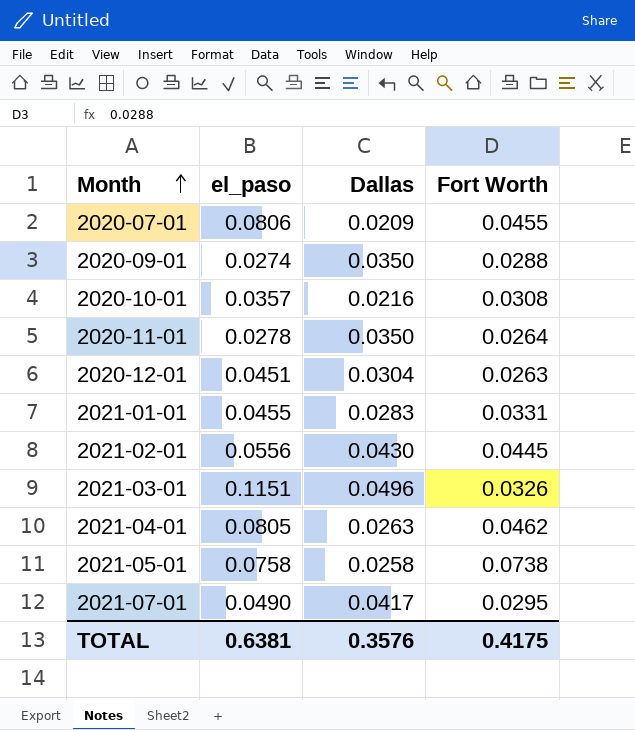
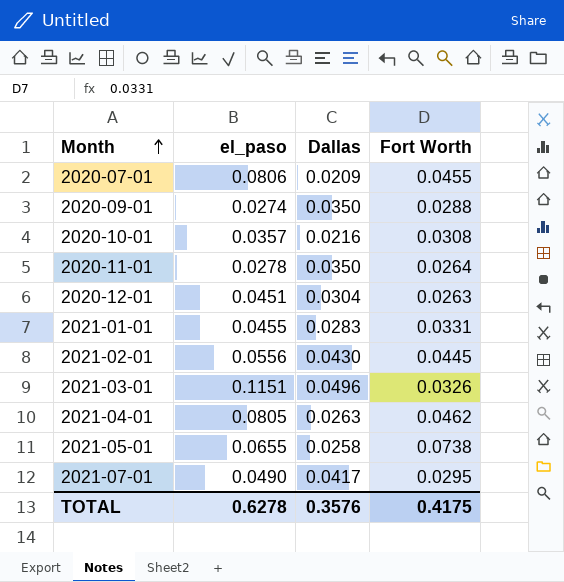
2021-05-01 | el_paso: 0.0758 -> 0.0655
TOTAL | el_paso: 0.6381 -> 0.6278

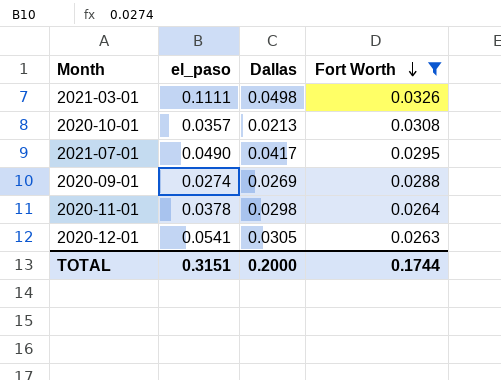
filter: none -> Fort Worth <= 0.0326
row order: Month ascending -> Fort Worth descending
2021-03-01 | el_paso: 0.1151 -> 0.1111
2021-03-01 | Dallas: 0.0496 -> 0.0498
2020-10-01 | Dallas: 0.0216 -> 0.0213
2020-09-01 | Dallas: 0.0350 -> 0.0269
2020-11-01 | el_paso: 0.0278 -> 0.0378
2020-11-01 | Dallas: 0.0350 -> 0.0298
2020-12-01 | el_paso: 0.0451 -> 0.0541
2020-12-01 | Dallas: 0.0304 -> 0.0305
TOTAL | el_paso: 0.6278 -> 0.3151
TOTAL | Dallas: 0.3576 -> 0.2000
TOTAL | Fort Worth: 0.4175 -> 0.1744

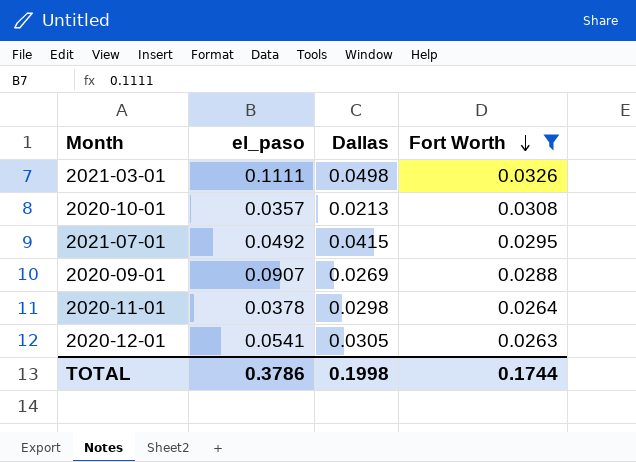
2021-07-01 | el_paso: 0.0490 -> 0.0492
2021-07-01 | Dallas: 0.0417 -> 0.0415
2020-09-01 | el_paso: 0.0274 -> 0.0907
TOTAL | el_paso: 0.3151 -> 0.3786
TOTAL | Dallas: 0.2000 -> 0.1998

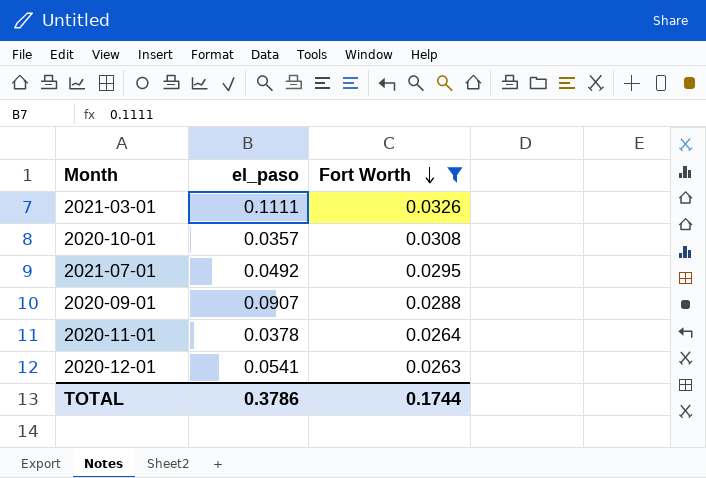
column Dallas | position: 3 -> none

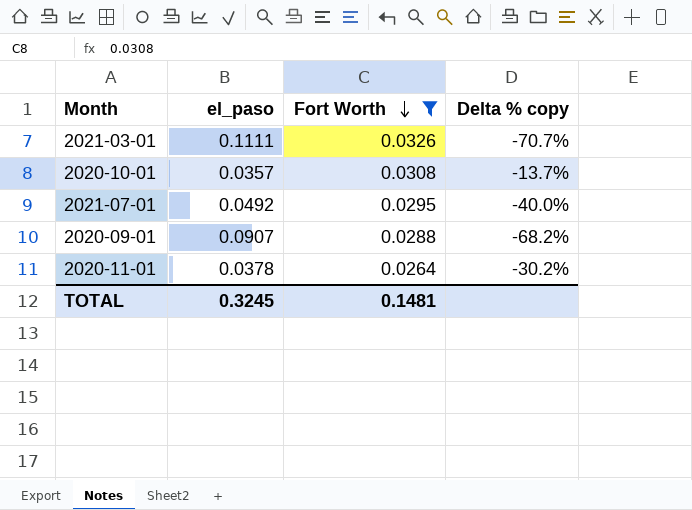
column Delta % copy | formula: none -> ([Fort Worth] - [el_paso]) / [el_paso]
row 2020-12-01: 0.0541 | 0.0263 -> none
TOTAL | el_paso: 0.3786 -> 0.3245
TOTAL | Fort Worth: 0.1744 -> 0.1481

